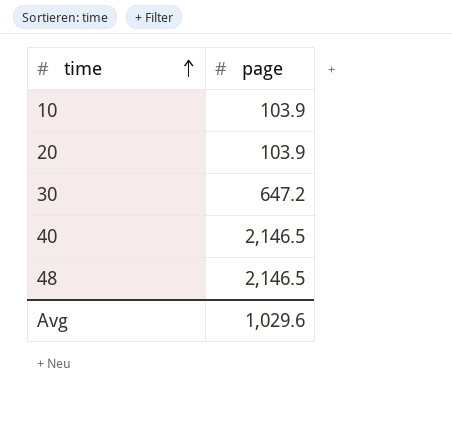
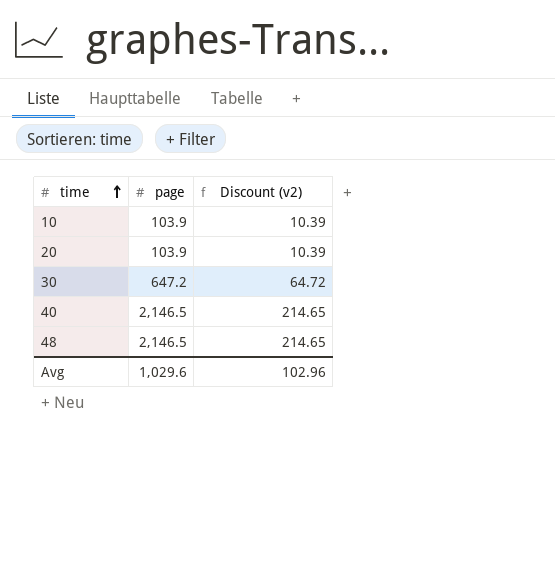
column Discount (v2) | formula: none -> [page] * 0.1

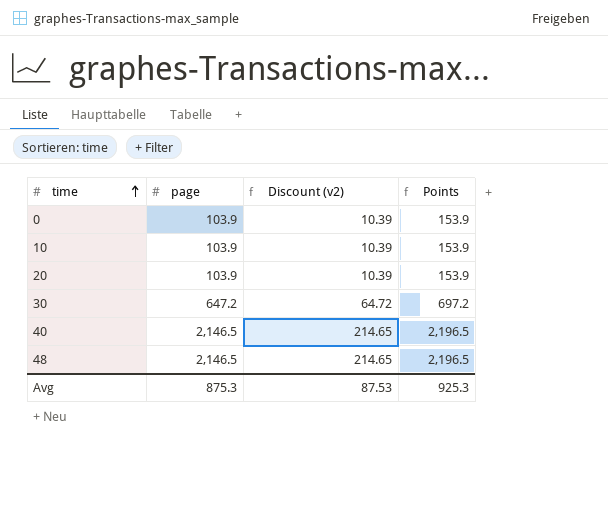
column Points | formula: none -> [page] + 50
row 0: none -> 103.9 | 10.39 | 153.9
Avg | page: 1,029.6 -> 875.3
Avg | Discount (v2): 102.96 -> 87.53

